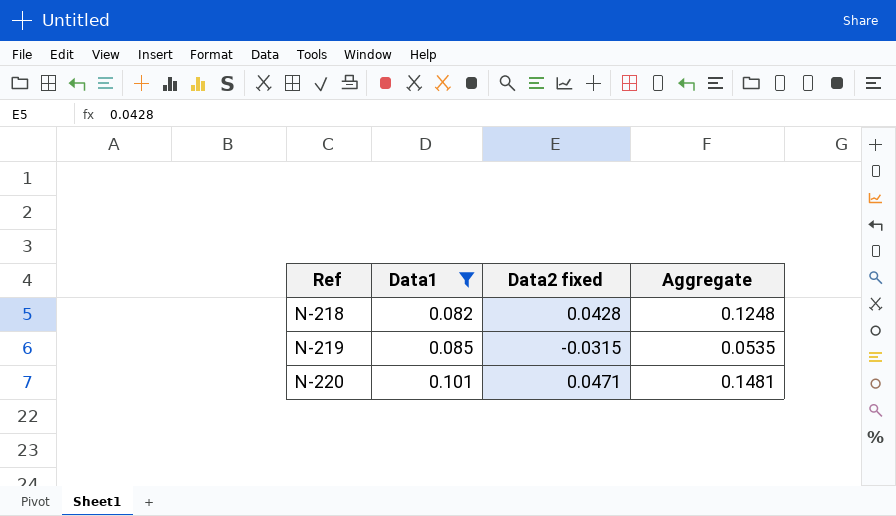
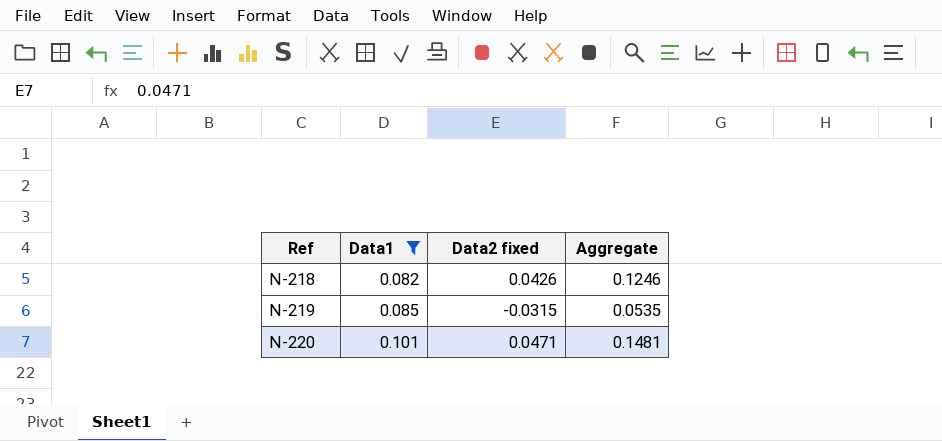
N-218 | Data2 fixed: 0.0428 -> 0.0426
N-218 | Aggregate: 0.1248 -> 0.1246

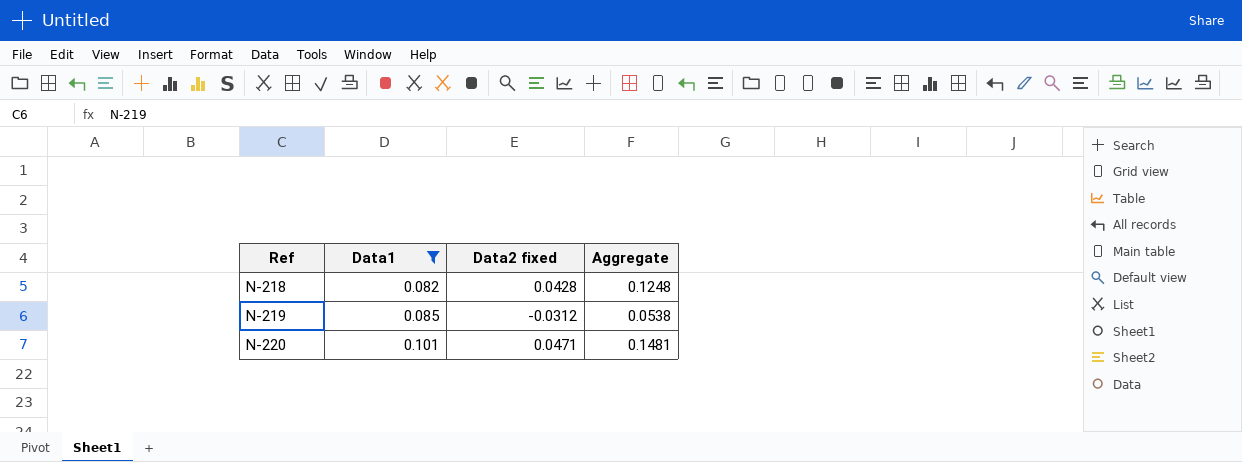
N-218 | Data2 fixed: 0.0426 -> 0.0428
N-218 | Aggregate: 0.1246 -> 0.1248
N-219 | Data2 fixed: -0.0315 -> -0.0312
N-219 | Aggregate: 0.0535 -> 0.0538

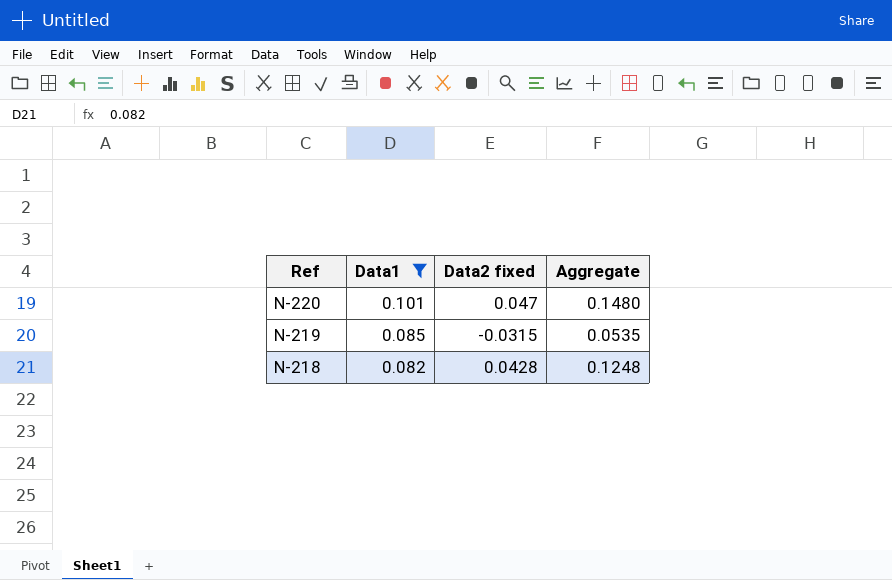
row order: Ref ascending -> Ref descending
N-220 | Data2 fixed: 0.0471 -> 0.047
N-220 | Aggregate: 0.1481 -> 0.1480
N-219 | Data2 fixed: -0.0312 -> -0.0315
N-219 | Aggregate: 0.0538 -> 0.0535

